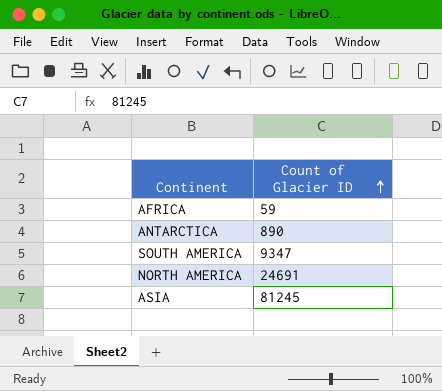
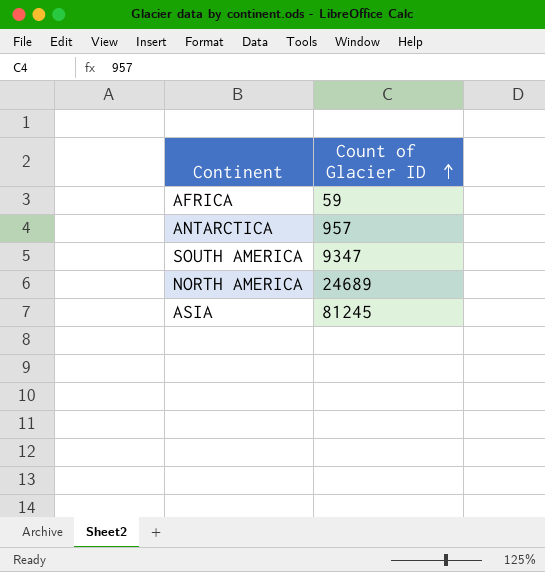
ANTARCTICA | Count of Glacier ID: 890 -> 957
NORTH AMERICA | Count of Glacier ID: 24691 -> 24689

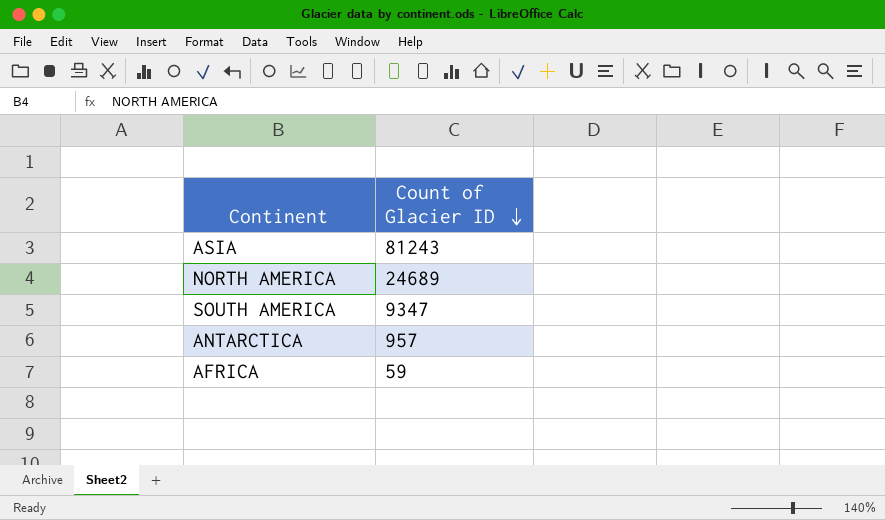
row order: Count of Glacier ID ascending -> Count of Glacier ID descending
ASIA | Count of Glacier ID: 81245 -> 81243

